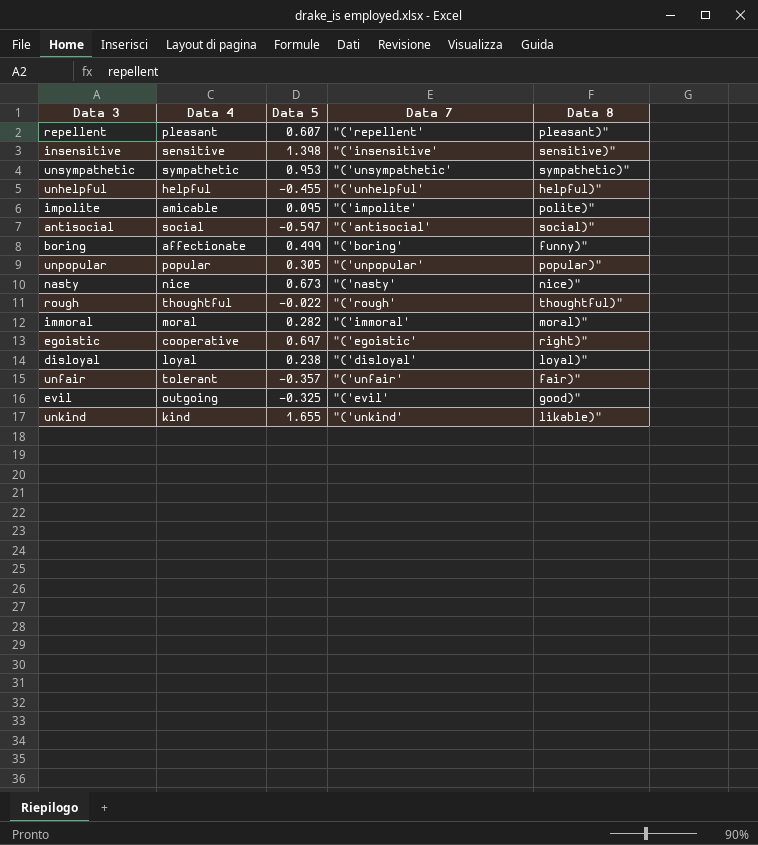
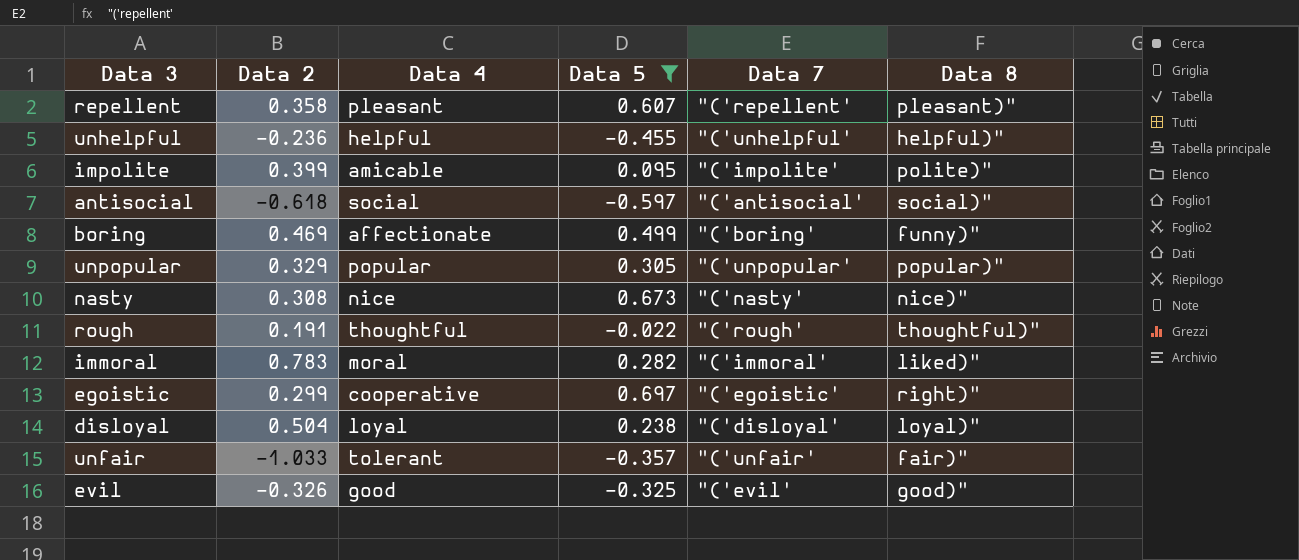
filter: none -> Data 5 <= 0.697
column Data 2 | position: none -> 2
immoral | Data 8: moral)" -> liked)"
evil | Data 4: outgoing -> good

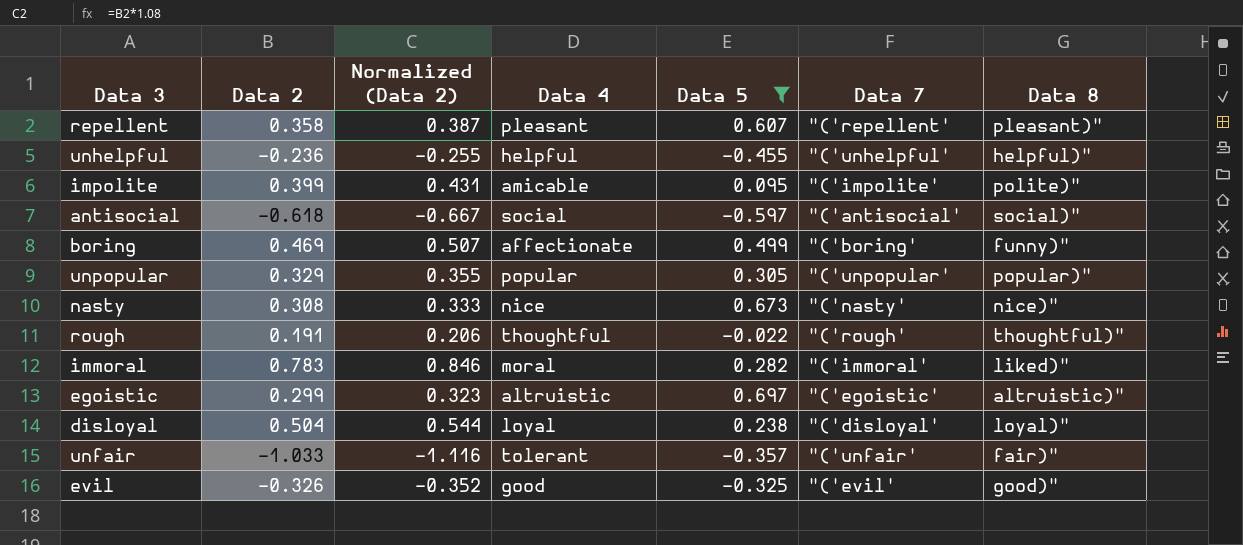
column Normalized (Data 2) | formula: none -> [Data 2] * 1.08
egoistic | Data 4: cooperative -> altruistic
egoistic | Data 8: right)" -> altruistic)"

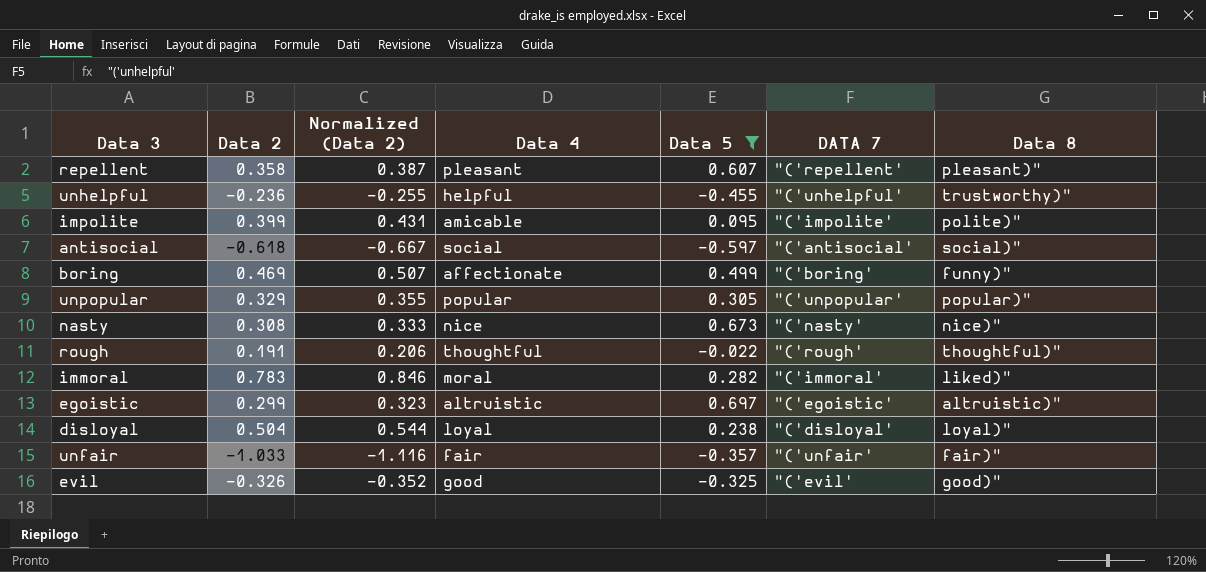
column name: Data 7 -> DATA 7
unhelpful | Data 8: helpful)" -> trustworthy)"
unfair | Data 4: tolerant -> fair

